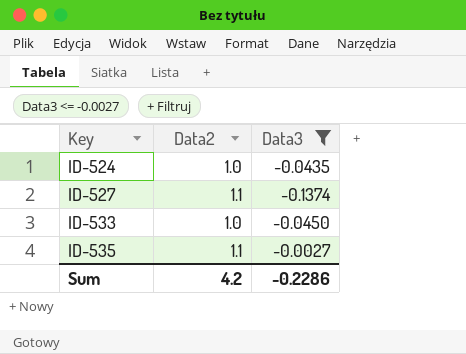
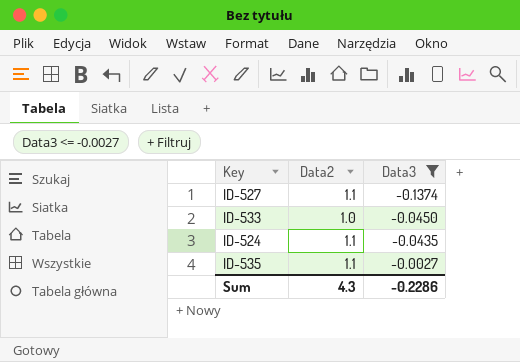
row order: Key ascending -> Data3 ascending
ID-524 | Data2: 1.0 -> 1.1
Sum | Data2: 4.2 -> 4.3

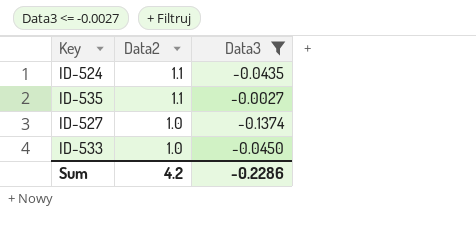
row order: Data3 ascending -> Data2 descending
ID-527 | Data2: 1.1 -> 1.0
Sum | Data2: 4.3 -> 4.2

